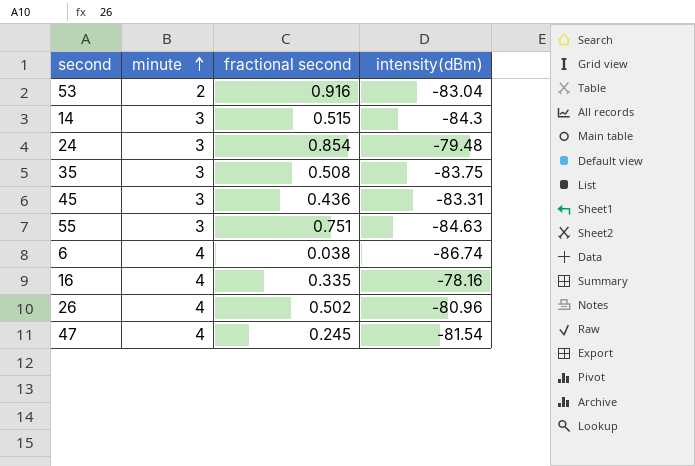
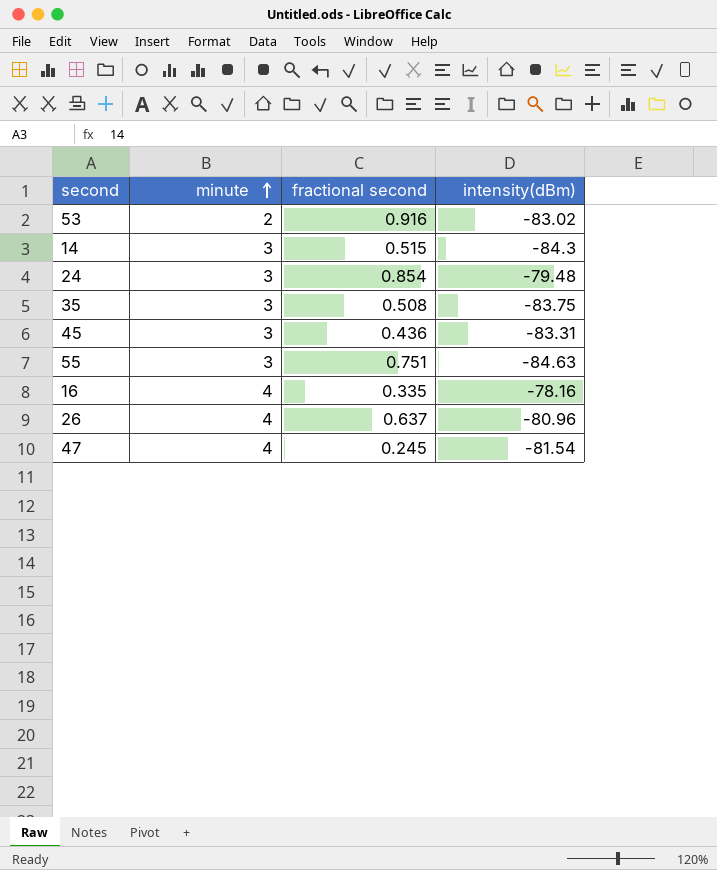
row 6: 4 | 0.038 | -86.74 -> none
53 | intensity(dBm): -83.04 -> -83.02
26 | fractional second: 0.502 -> 0.637

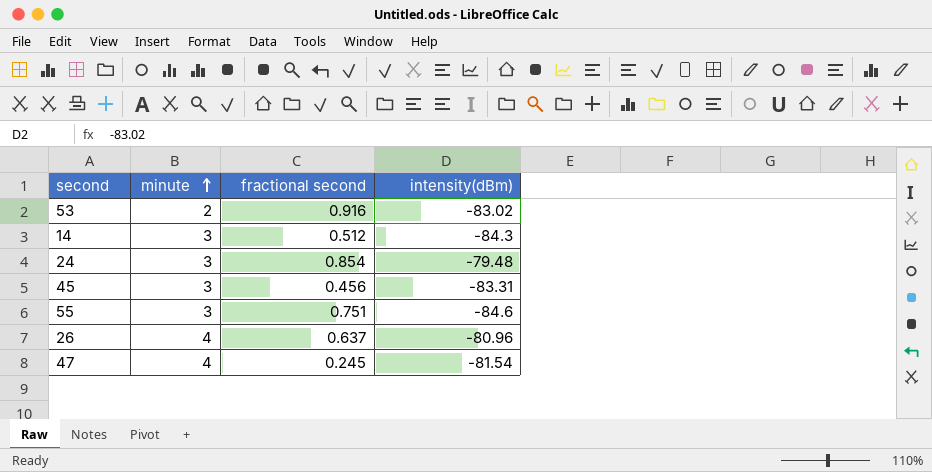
row 35: 3 | 0.508 | -83.75 -> none
row 16: 4 | 0.335 | -78.16 -> none
14 | fractional second: 0.515 -> 0.512
45 | fractional second: 0.436 -> 0.456
55 | intensity(dBm): -84.63 -> -84.6

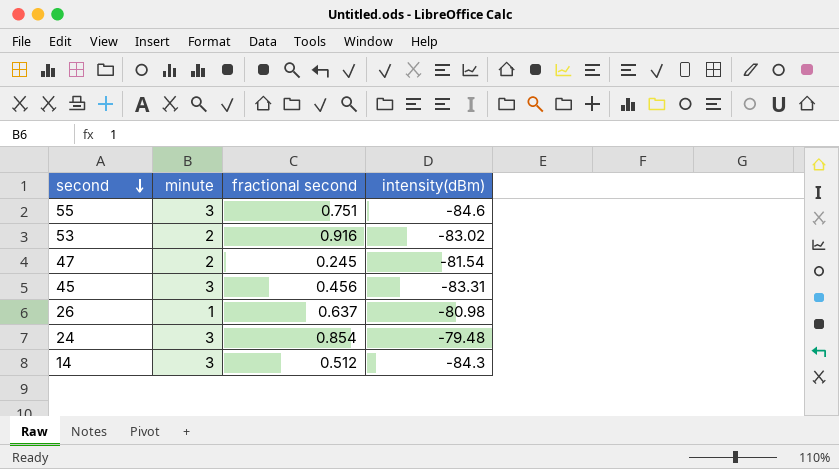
row order: minute ascending -> second descending
47 | minute: 4 -> 2
26 | minute: 4 -> 1
26 | intensity(dBm): -80.96 -> -80.98

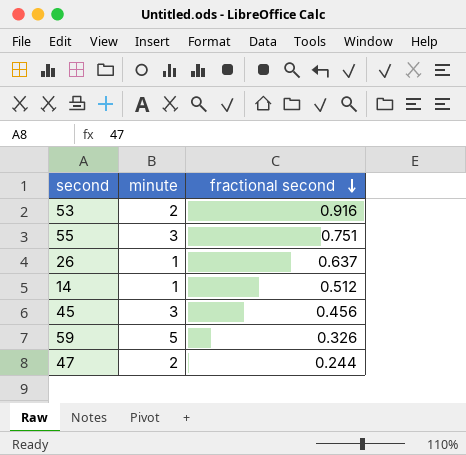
row order: second descending -> fractional second descending
column intensity(dBm) | position: 4 -> none
row 24: 3 | 0.854 | -79.48 -> none
14 | minute: 3 -> 1
row 59: none -> 5 | 0.326
47 | fractional second: 0.245 -> 0.244

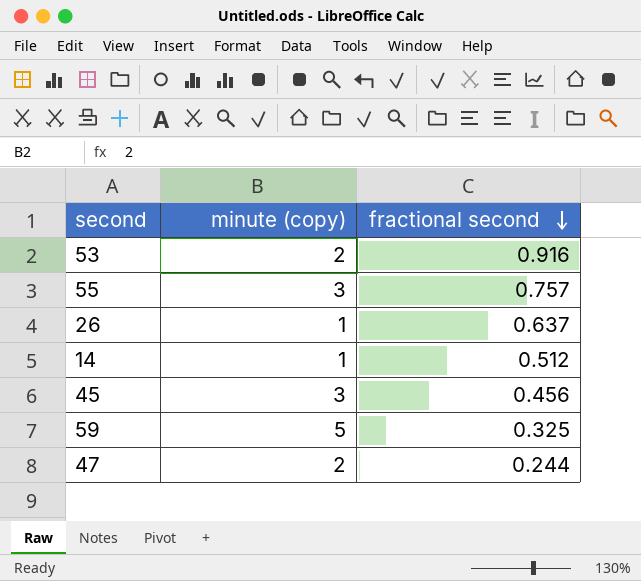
column name: minute -> minute (copy)
55 | fractional second: 0.751 -> 0.757
59 | fractional second: 0.326 -> 0.325

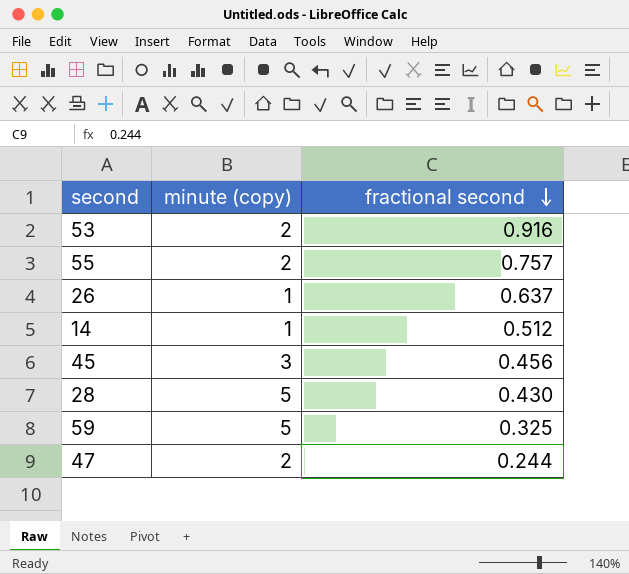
55 | minute (copy): 3 -> 2
row 28: none -> 5 | 0.430

